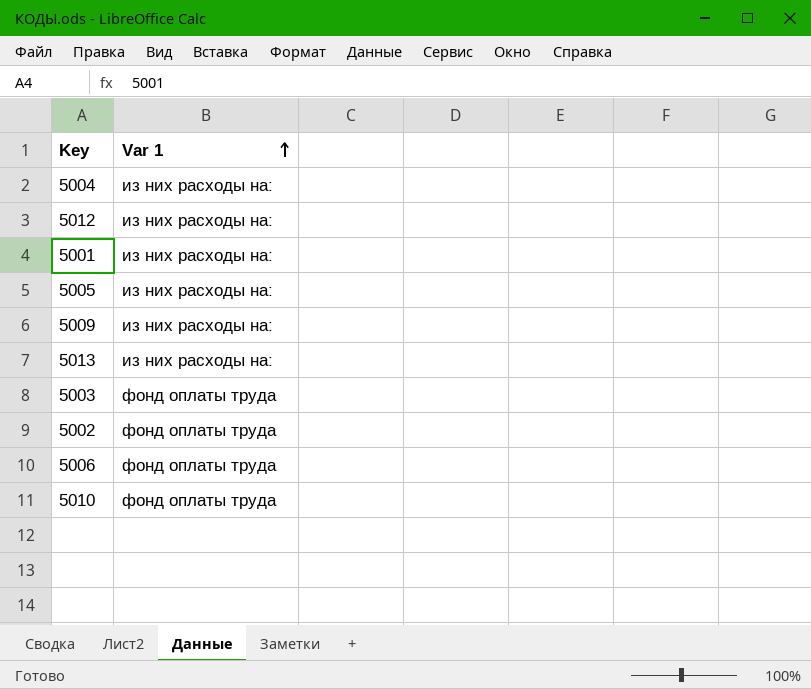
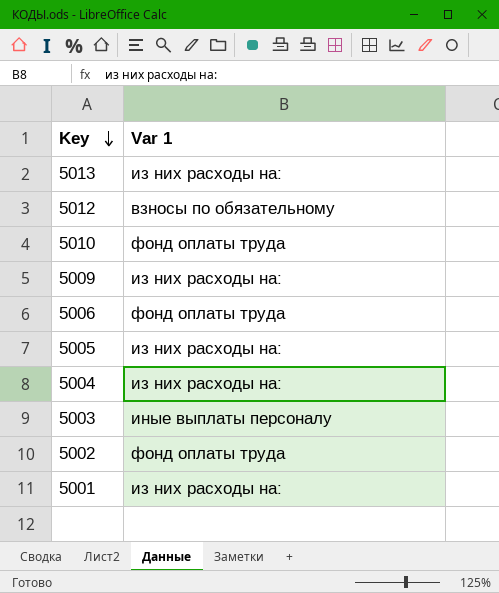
row order: Var 1 ascending -> Key descending
5012 | Var 1: из них расходы на: -> взносы по обязательному
5003 | Var 1: фонд оплаты труда -> иные выплаты персоналу

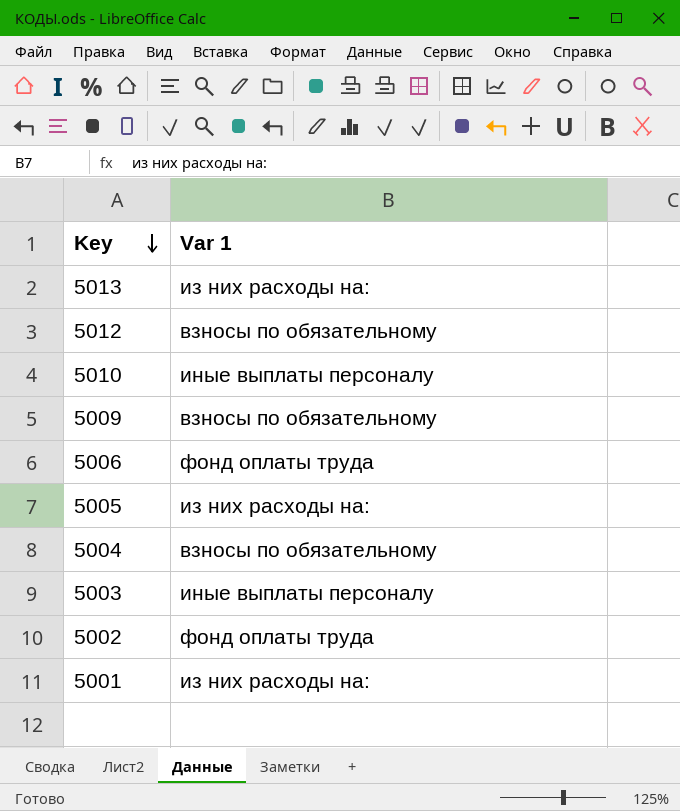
5010 | Var 1: фонд оплаты труда -> иные выплаты персоналу
5009 | Var 1: из них расходы на: -> взносы по обязательному
5004 | Var 1: из них расходы на: -> взносы по обязательному

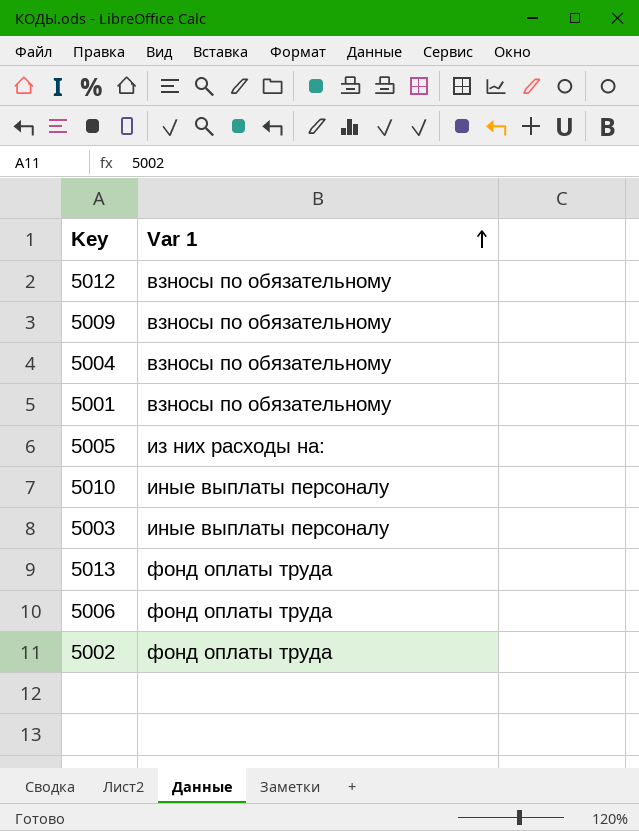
row order: Key descending -> Var 1 ascending
5001 | Var 1: из них расходы на: -> взносы по обязательному
5013 | Var 1: из них расходы на: -> фонд оплаты труда

